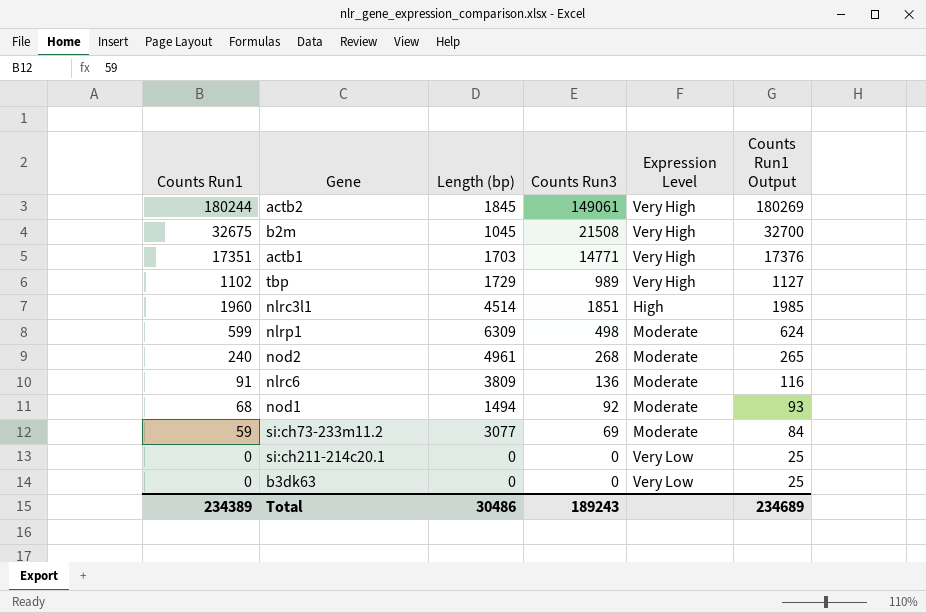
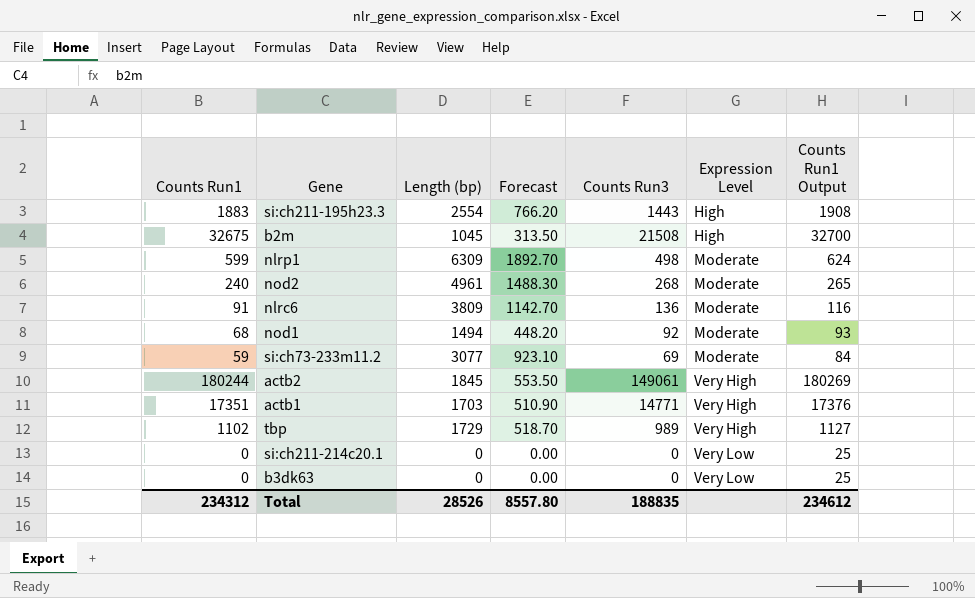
row order: none -> Expression Level ascending
column Forecast | formula: none -> [Length (bp)] * 0.3
row nlrc3l1: 1960 | 4514 | 1851 | High | 1985 -> none
row si:ch211-195h23.3: none -> 1883 | 2554 | 766.20 | 1443 | High | 1908
b2m | Expression Level: Very High -> High
Total | Counts Run1: 234389 -> 234312
Total | Length (bp): 30486 -> 28526
Total | Counts Run3: 189243 -> 188835
Total | Counts Run1 Output: 234689 -> 234612

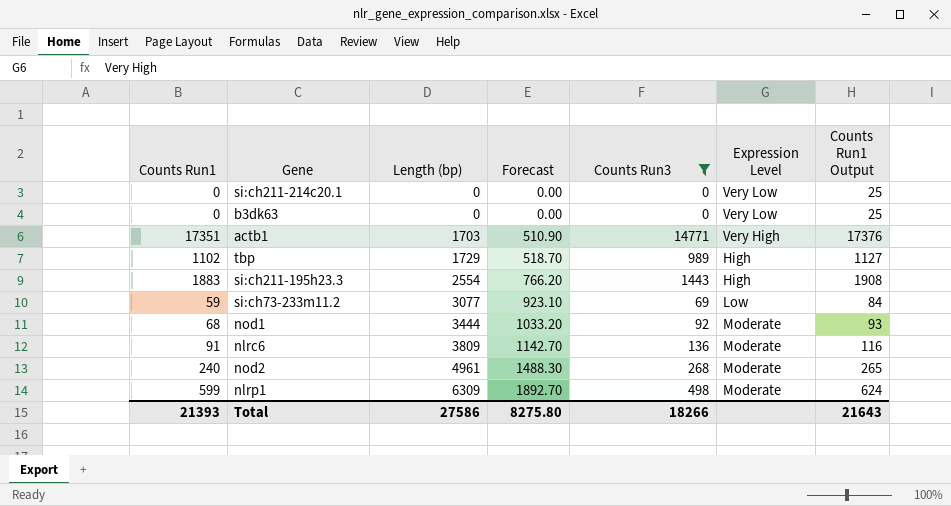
filter: none -> Counts Run3 <= 14771
row order: Expression Level ascending -> Length (bp) ascending
tbp | Expression Level: Very High -> High
si:ch73-233m11.2 | Expression Level: Moderate -> Low
nod1 | Length (bp): 1494 -> 3444
nod1 | Forecast: 448.20 -> 1033.20
Total | Counts Run1: 234312 -> 21393
Total | Length (bp): 28526 -> 27586
Total | Forecast: 8557.80 -> 8275.80
Total | Counts Run3: 188835 -> 18266
Total | Counts Run1 Output: 234612 -> 21643

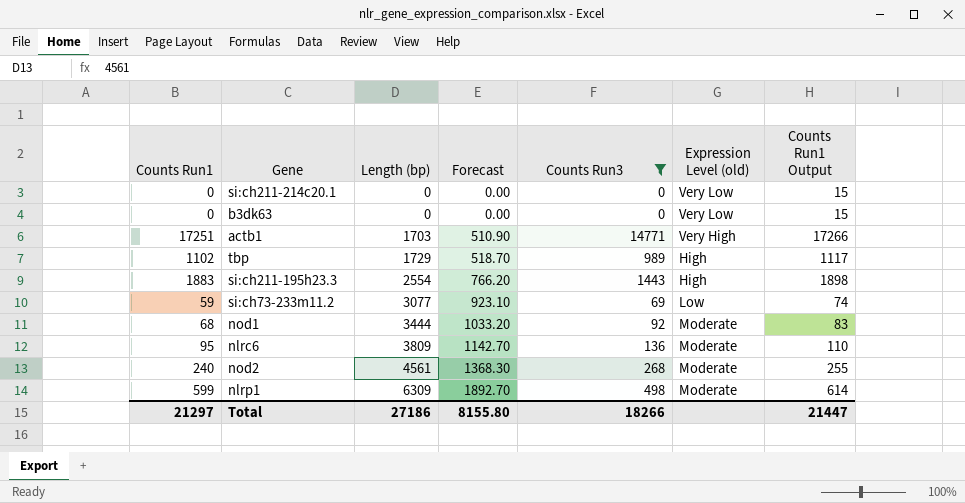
column name: Expression Level -> Expression Level (old)
column Counts Run1 Output | formula: [Counts Run1] + 25 -> [Counts Run1] + 15
actb1 | Counts Run1: 17351 -> 17251
nlrc6 | Counts Run1: 91 -> 95
nod2 | Length (bp): 4961 -> 4561
nod2 | Forecast: 1488.30 -> 1368.30
Total | Counts Run1: 21393 -> 21297
Total | Length (bp): 27586 -> 27186
Total | Forecast: 8275.80 -> 8155.80
Total | Counts Run1 Output: 21643 -> 21447

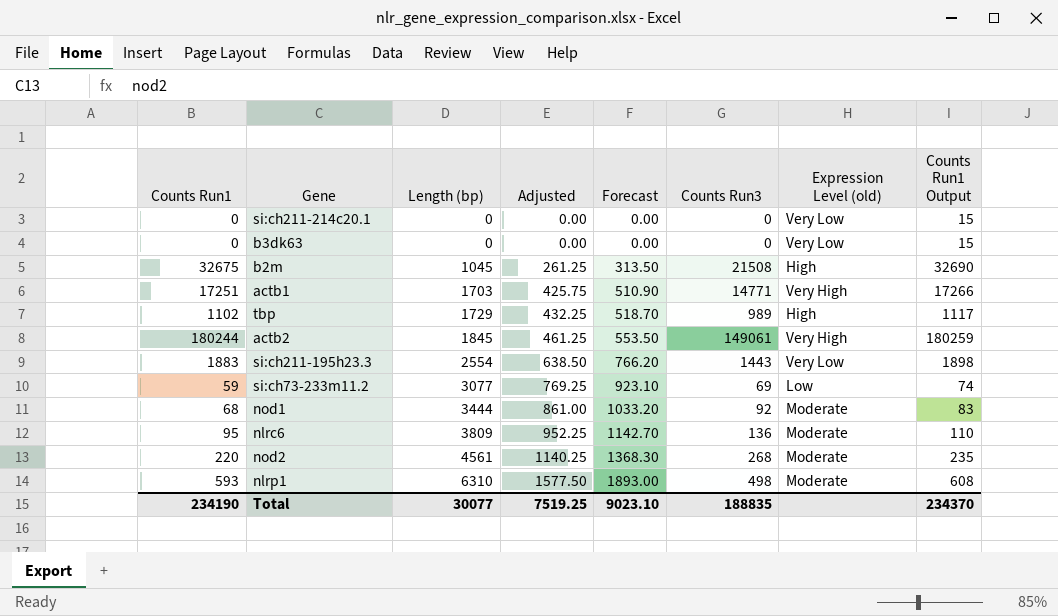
filter: Counts Run3 <= 14771 -> none
column Adjusted | formula: none -> [Length (bp)] * 0.25
si:ch211-195h23.3 | Expression Level (old): High -> Very Low
nod2 | Counts Run1: 240 -> 220
nod2 | Counts Run1 Output: 255 -> 235
nlrp1 | Counts Run1: 599 -> 593
nlrp1 | Length (bp): 6309 -> 6310
nlrp1 | Forecast: 1892.70 -> 1893.00
nlrp1 | Counts Run1 Output: 614 -> 608
Total | Counts Run1: 21297 -> 234190
Total | Length (bp): 27186 -> 30077
Total | Forecast: 8155.80 -> 9023.10
Total | Counts Run3: 18266 -> 188835
Total | Counts Run1 Output: 21447 -> 234370

